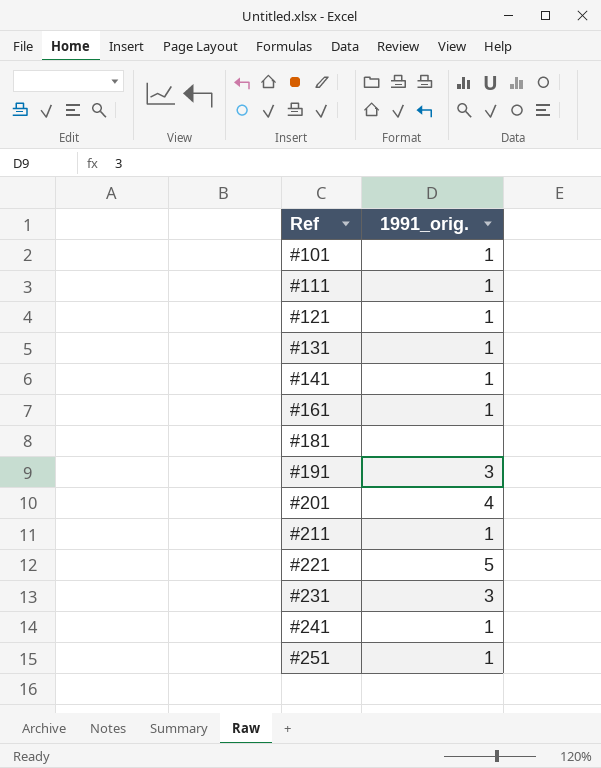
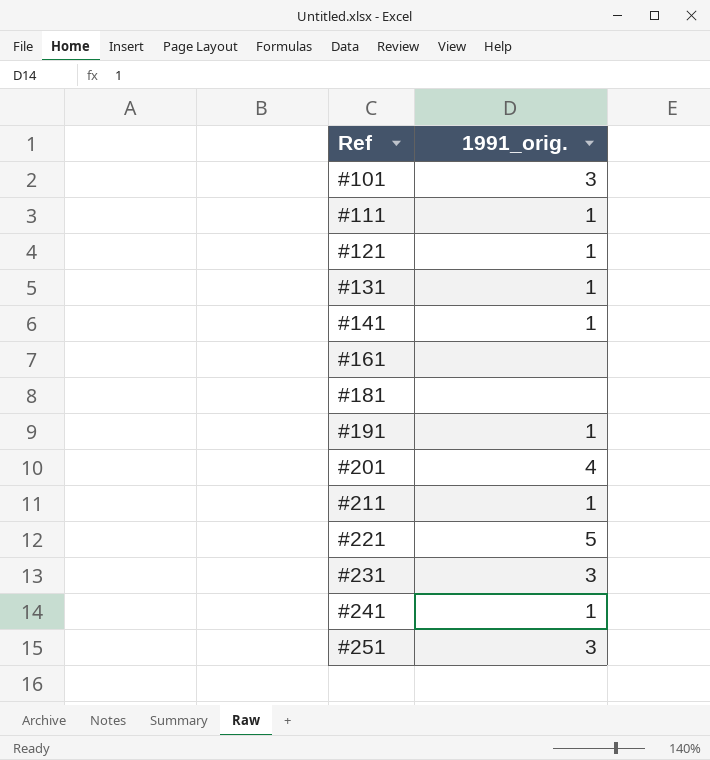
#101 | 1991_orig.: 1 -> 3
#161 | 1991_orig.: 1 -> none
#191 | 1991_orig.: 3 -> 1
#251 | 1991_orig.: 1 -> 3

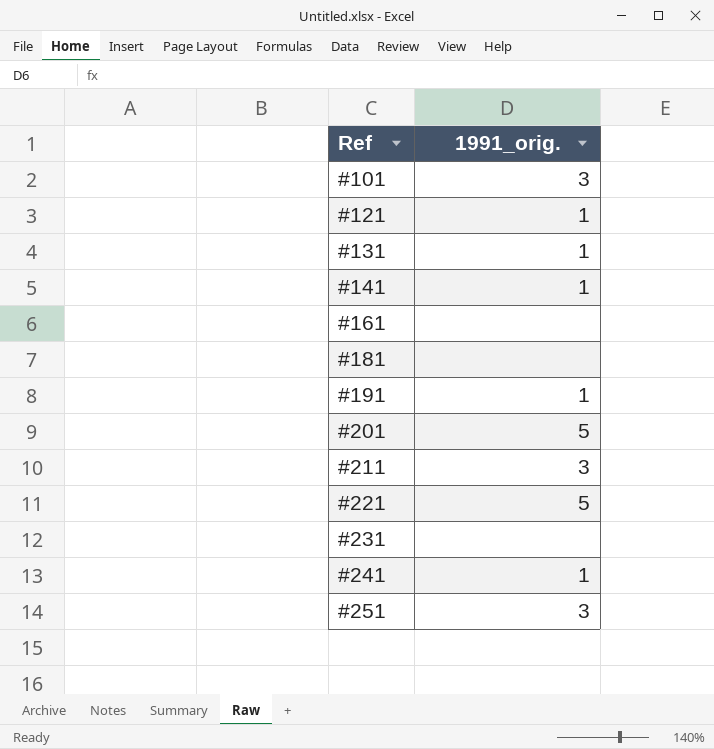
row #111: 1 -> none
#201 | 1991_orig.: 4 -> 5
#211 | 1991_orig.: 1 -> 3
#231 | 1991_orig.: 3 -> none

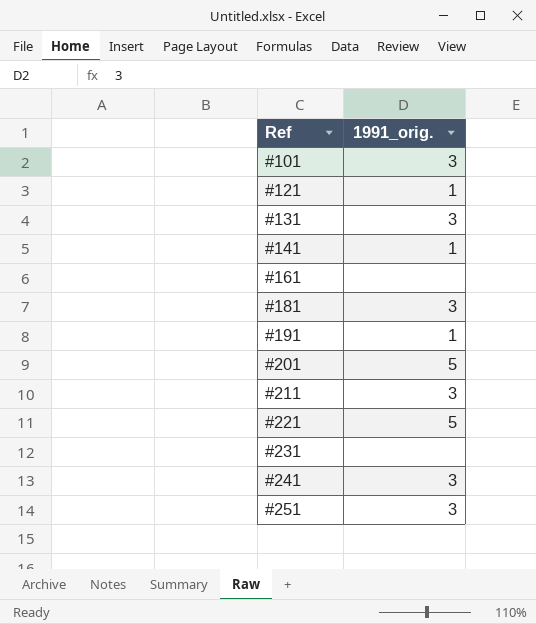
#131 | 1991_orig.: 1 -> 3
#181 | 1991_orig.: none -> 3
#241 | 1991_orig.: 1 -> 3

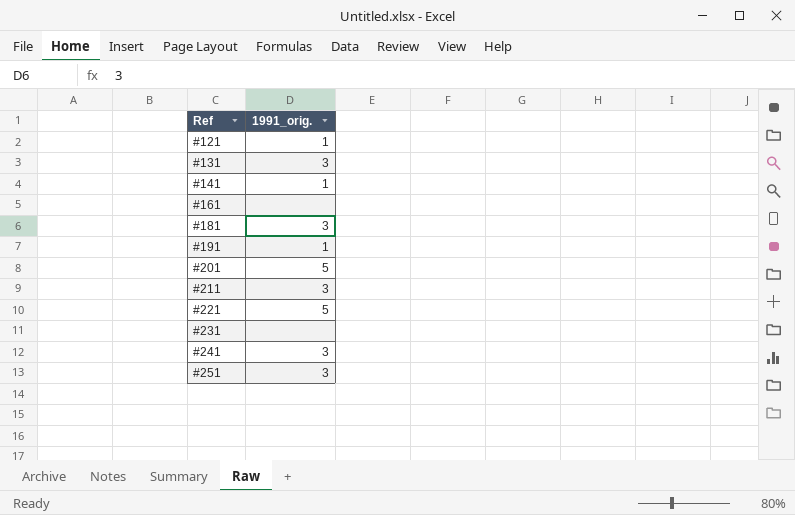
row #101: 3 -> none

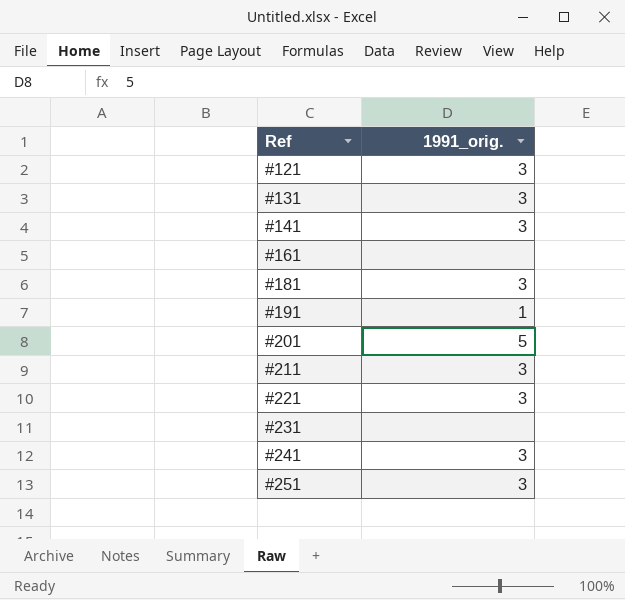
#121 | 1991_orig.: 1 -> 3
#141 | 1991_orig.: 1 -> 3
#221 | 1991_orig.: 5 -> 3

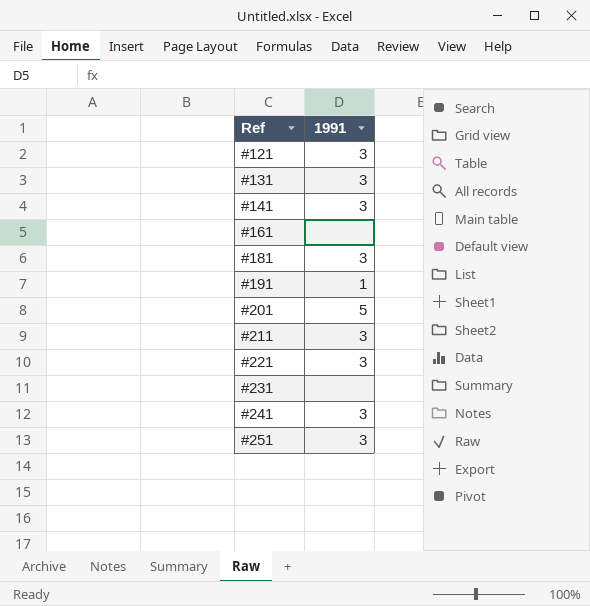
column name: 1991_orig. -> 1991

